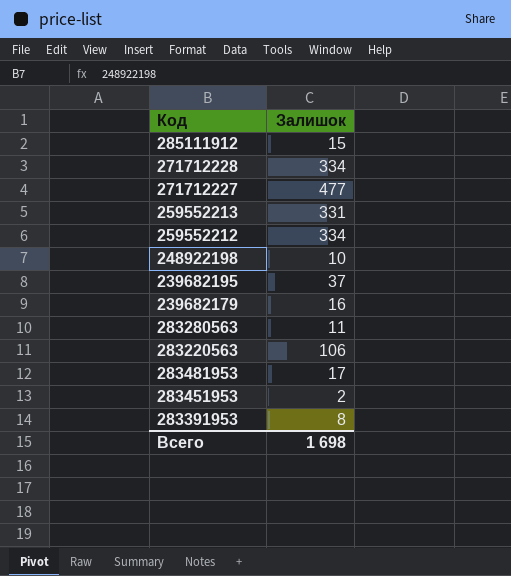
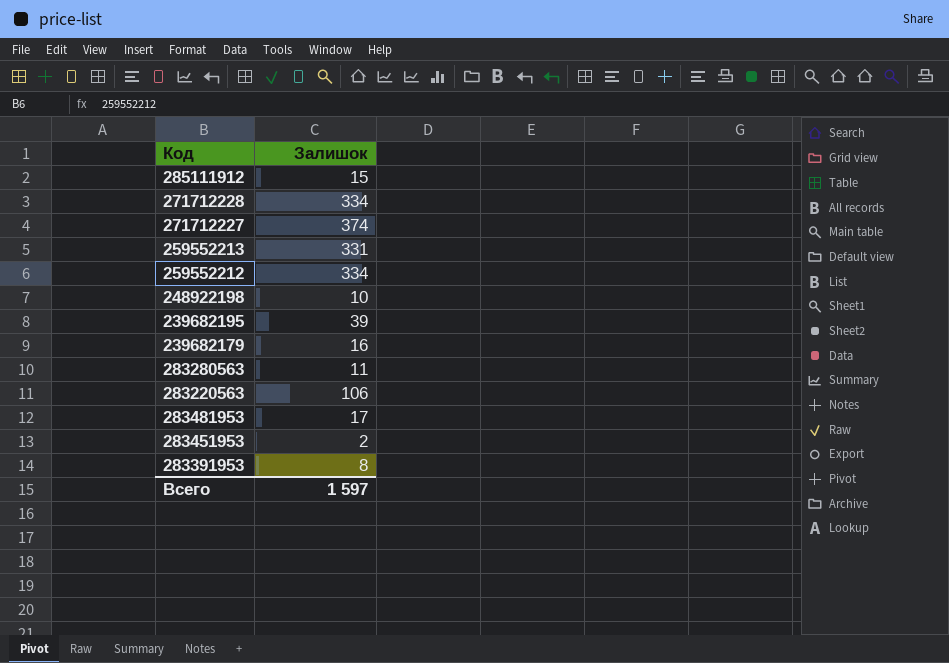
271712227 | Залишок: 477 -> 374
239682195 | Залишок: 37 -> 39
Всего | Залишок: 1 698 -> 1 597

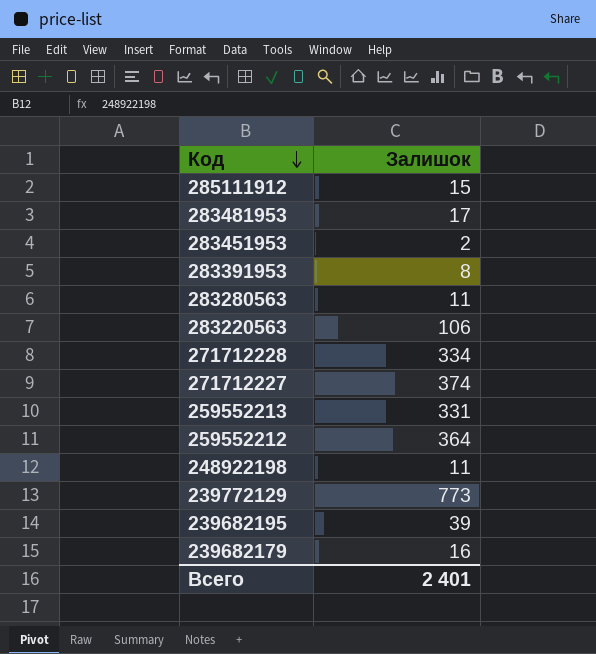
row order: none -> Код descending
259552212 | Залишок: 334 -> 364
248922198 | Залишок: 10 -> 11
row 239772129: none -> 773
Всего | Залишок: 1 597 -> 2 401

